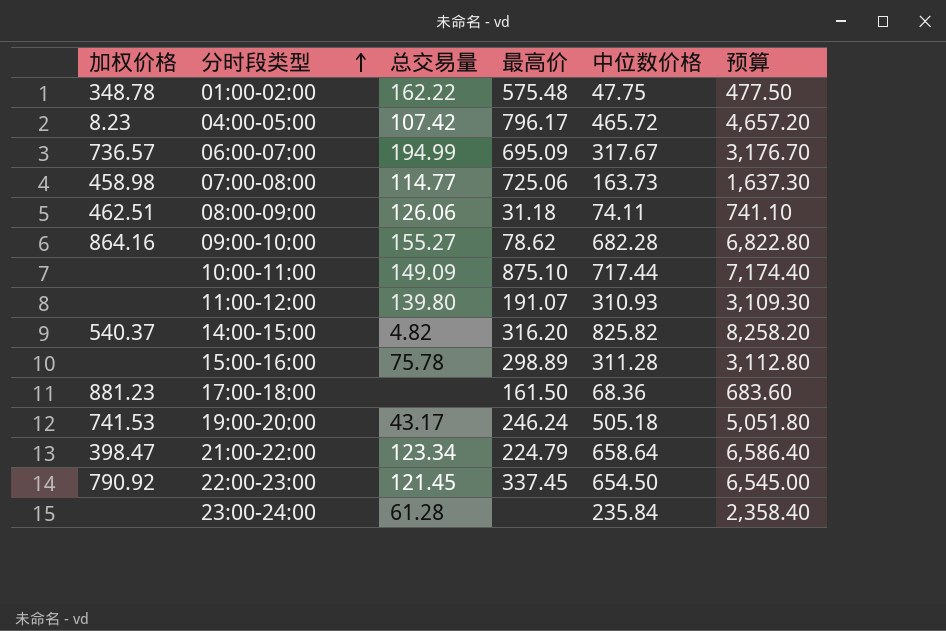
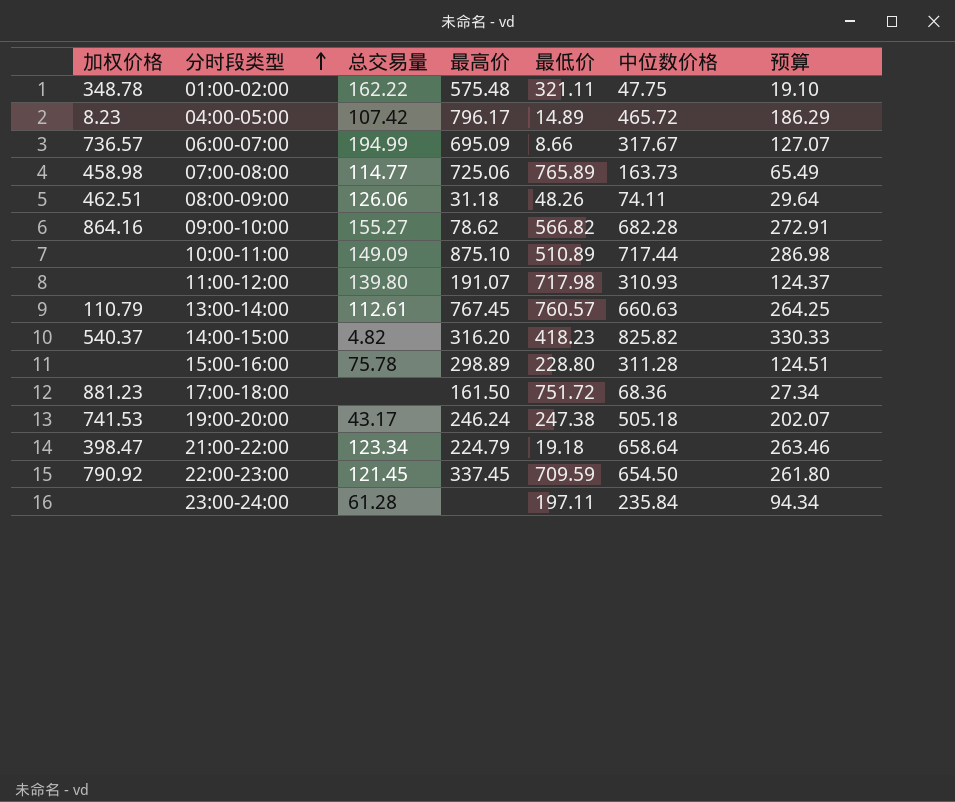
column 最低价 | position: none -> 5
column 预算 | formula: [中位数价格] * 10 -> [中位数价格] * 0.4
row 13:00-14:00: none -> 110.79 | 112.61 | 767.45 | 760.57 | 660.63 | 264.25

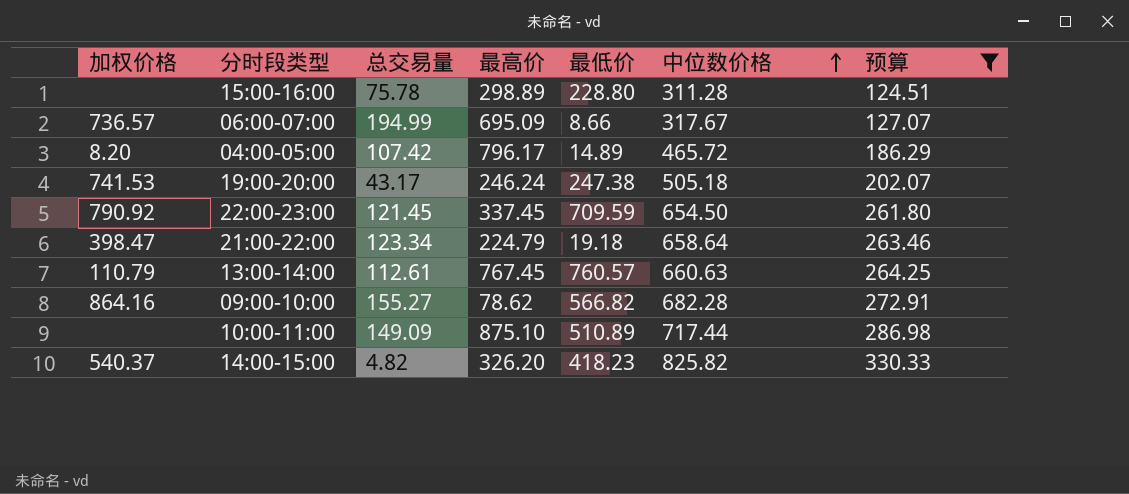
filter: none -> 预算 >= 124.51
row order: 分时段类型 ascending -> 中位数价格 ascending
04:00-05:00 | 加权价格: 8.23 -> 8.20
14:00-15:00 | 最高价: 316.20 -> 326.20

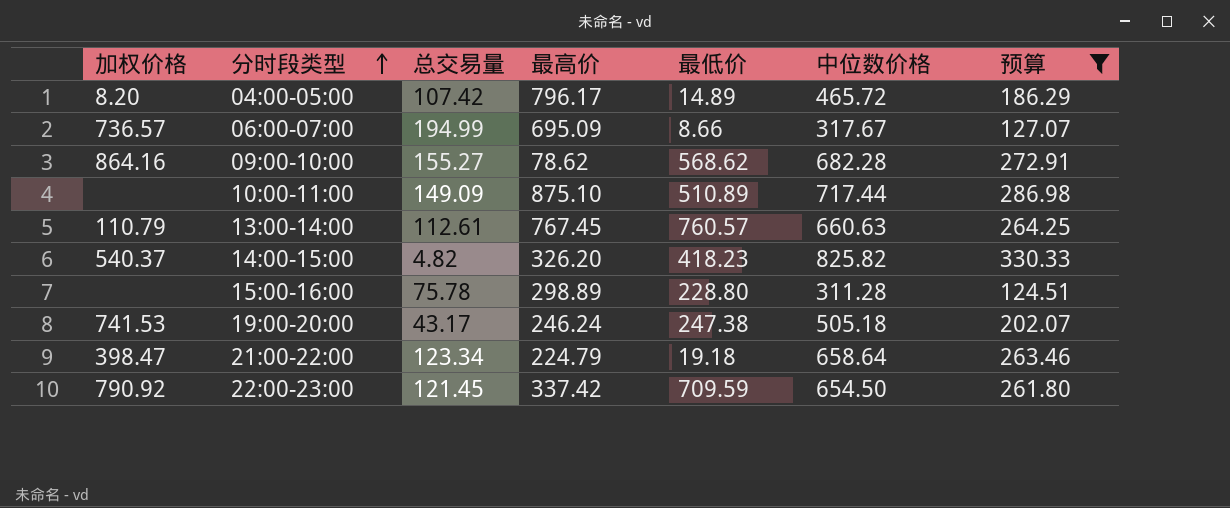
row order: 中位数价格 ascending -> 分时段类型 ascending
09:00-10:00 | 最低价: 566.82 -> 568.62
22:00-23:00 | 最高价: 337.45 -> 337.42

